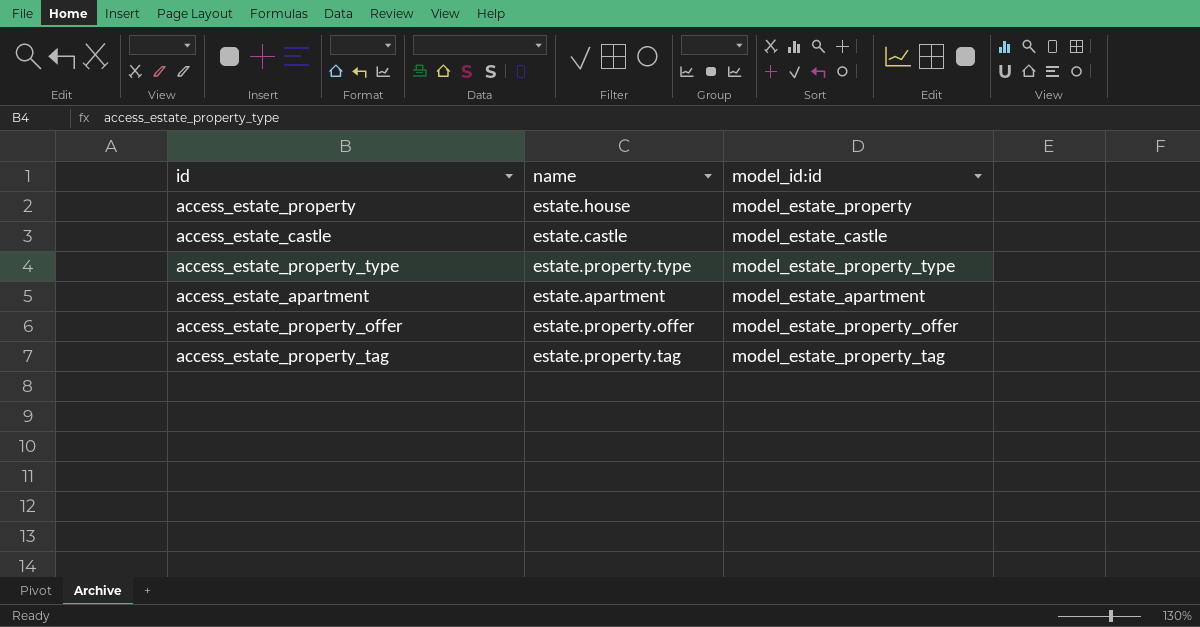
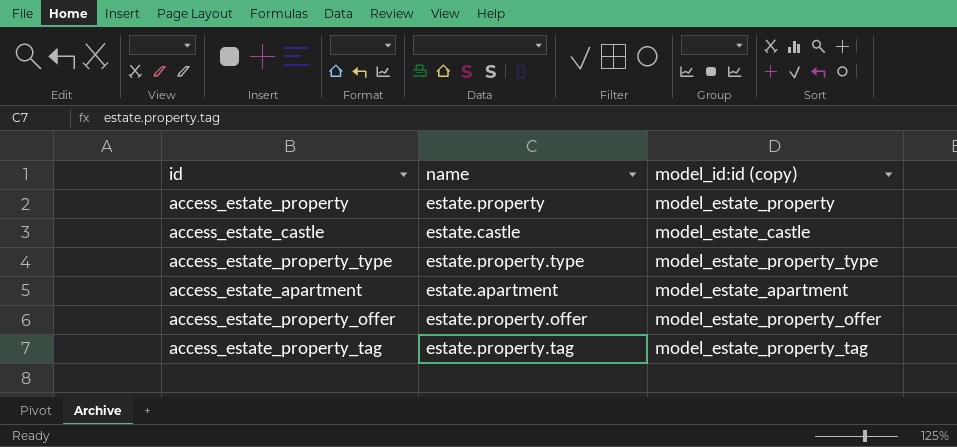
column name: model_id:id -> model_id:id (copy)
access_estate_property | name: estate.house -> estate.property

